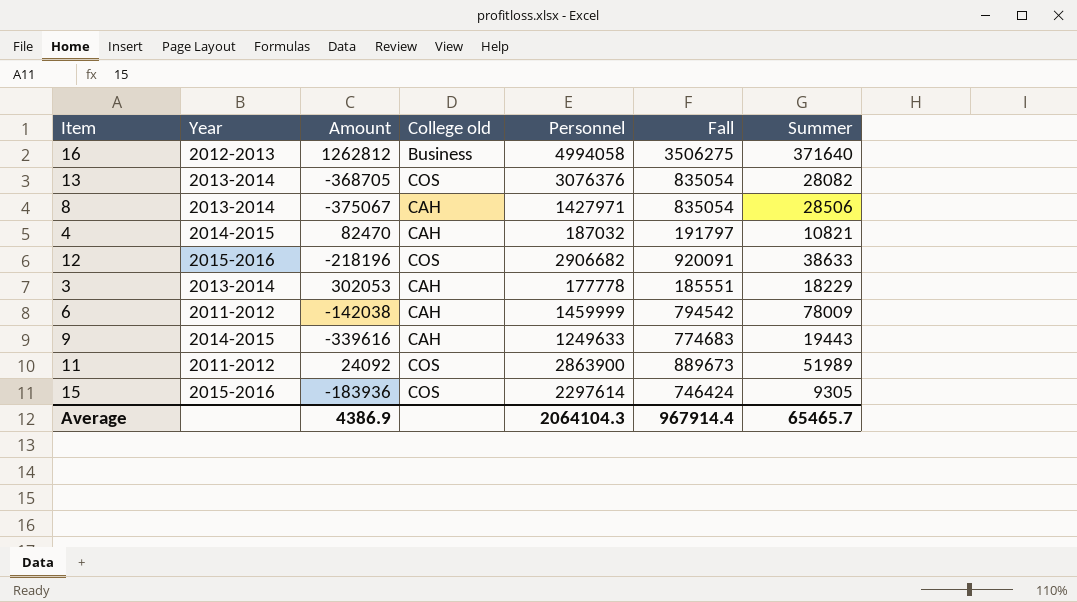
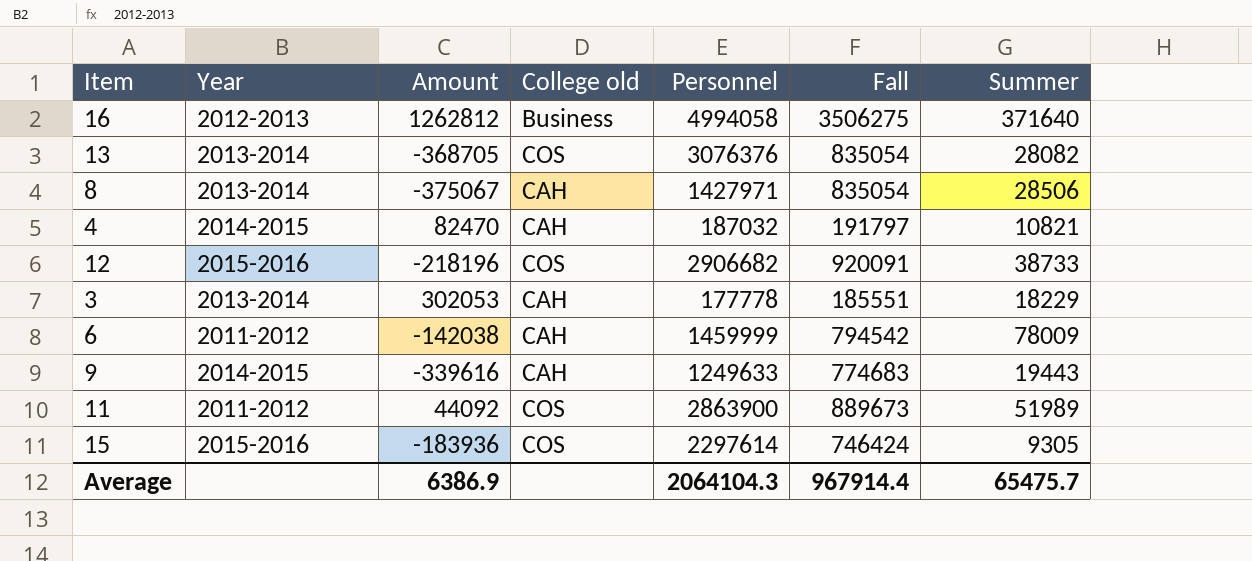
12 | Summer: 38633 -> 38733
11 | Amount: 24092 -> 44092
Average | Amount: 4386.9 -> 6386.9
Average | Summer: 65465.7 -> 65475.7

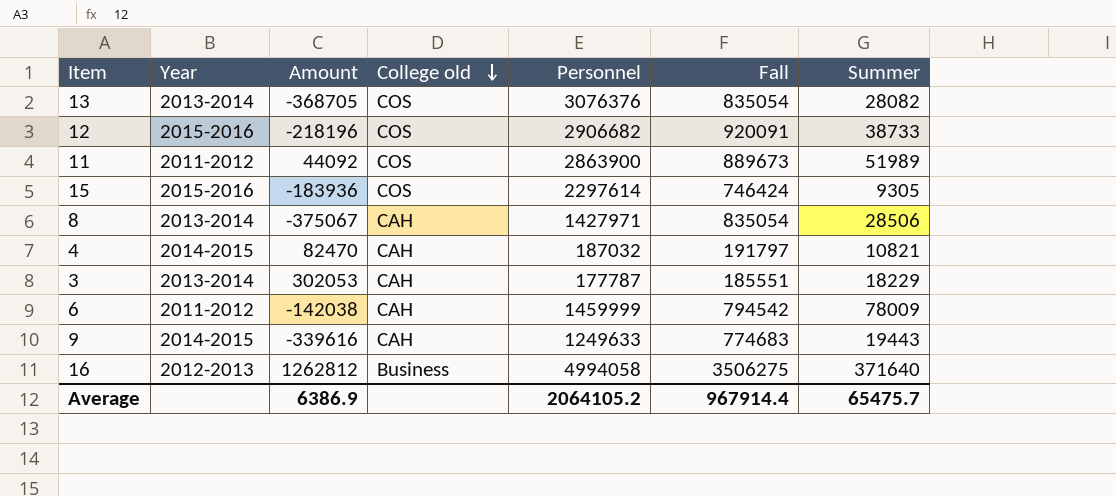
row order: none -> College old descending
3 | Personnel: 177778 -> 177787
Average | Personnel: 2064104.3 -> 2064105.2

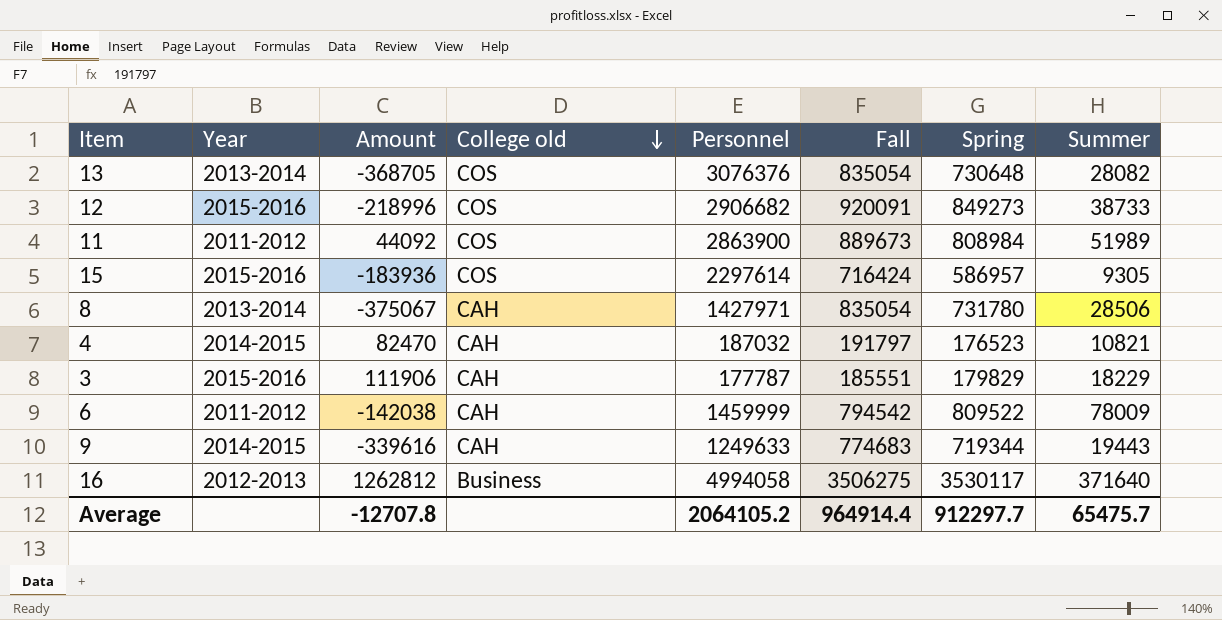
column Spring | position: none -> 7
12 | Amount: -218196 -> -218996
15 | Fall: 746424 -> 716424
3 | Year: 2013-2014 -> 2015-2016
3 | Amount: 302053 -> 111906
Average | Amount: 6386.9 -> -12707.8
Average | Fall: 967914.4 -> 964914.4

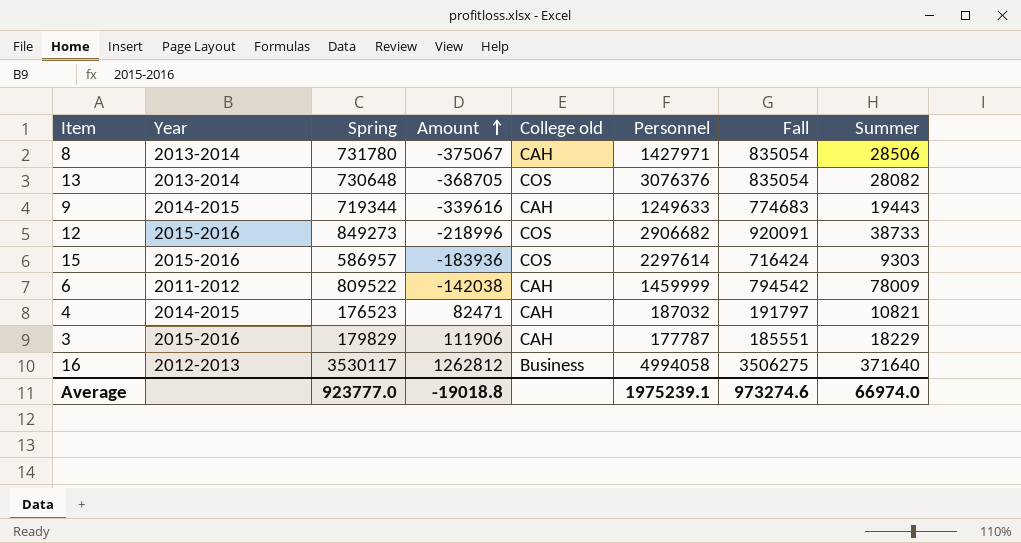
row order: College old descending -> Amount ascending
column Spring | position: 7 -> 3
row 11: 2011-2012 | 44092 | COS | 2863900 | 889673 | 808984 | 51989 -> none
15 | Summer: 9305 -> 9303
4 | Amount: 82470 -> 82471
Average | Spring: 912297.7 -> 923777.0
Average | Amount: -12707.8 -> -19018.8
Average | Personnel: 2064105.2 -> 1975239.1
Average | Fall: 964914.4 -> 973274.6
Average | Summer: 65475.7 -> 66974.0

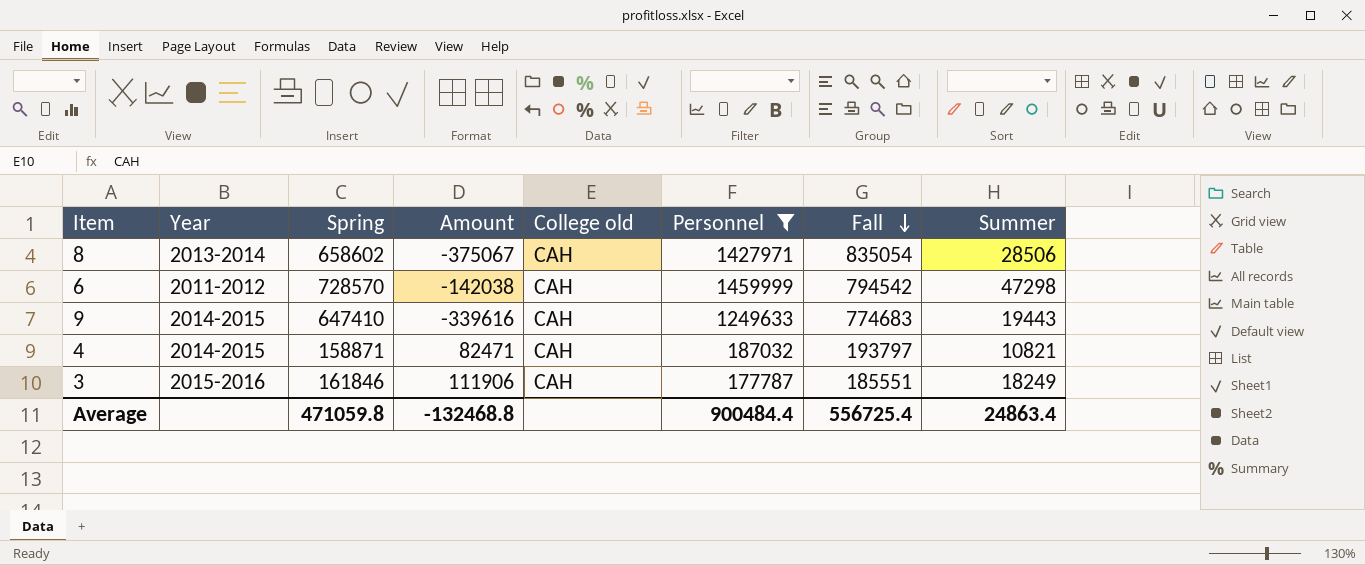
filter: none -> Personnel <= 1459999
row order: Amount ascending -> Fall descending
8 | Spring: 731780 -> 658602
6 | Spring: 809522 -> 728570
6 | Summer: 78009 -> 47298
9 | Spring: 719344 -> 647410
4 | Spring: 176523 -> 158871
4 | Fall: 191797 -> 193797
3 | Spring: 179829 -> 161846
3 | Summer: 18229 -> 18249
Average | Spring: 923777.0 -> 471059.8
Average | Amount: -19018.8 -> -132468.8
Average | Personnel: 1975239.1 -> 900484.4
Average | Fall: 973274.6 -> 556725.4
Average | Summer: 66974.0 -> 24863.4

